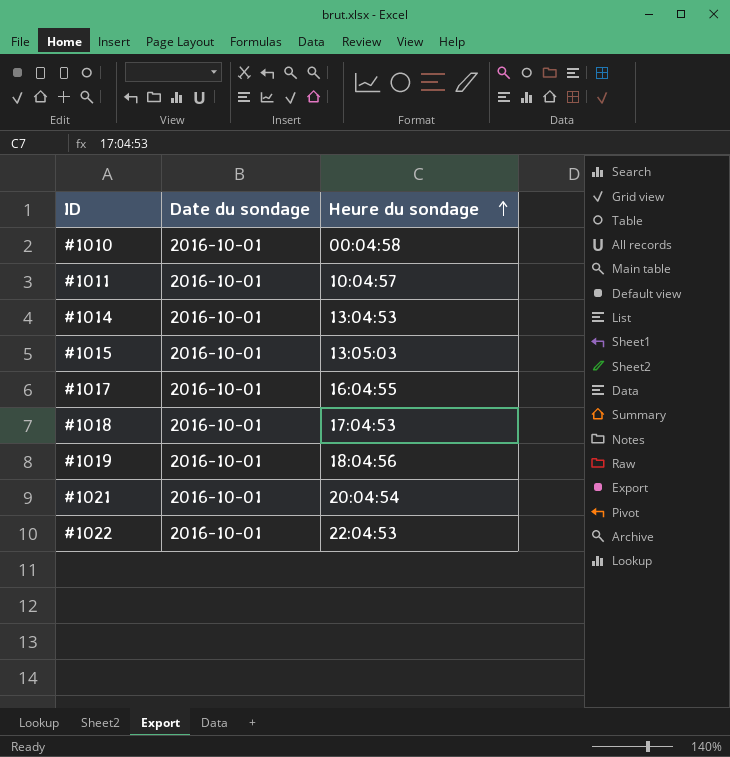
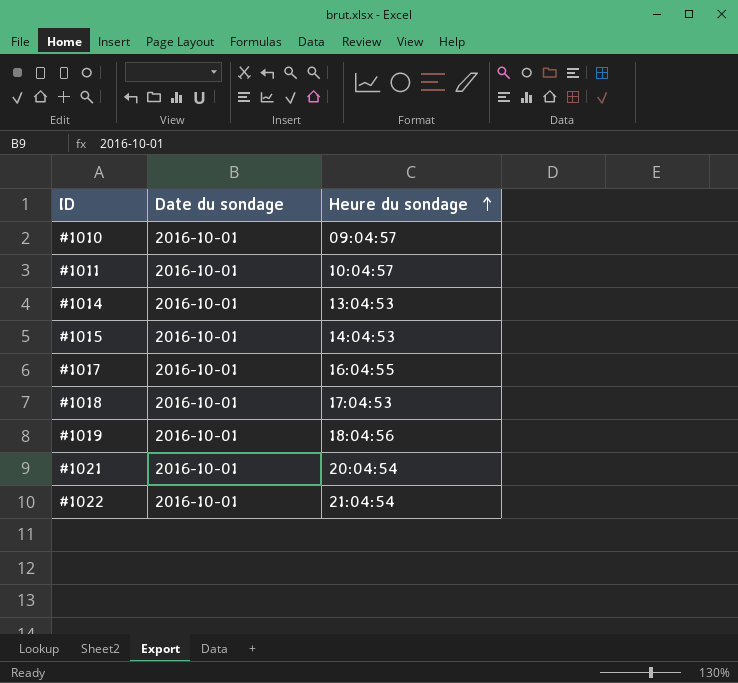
#1010 | Heure du sondage: 00:04:58 -> 09:04:57
#1015 | Heure du sondage: 13:05:03 -> 14:04:53
#1022 | Heure du sondage: 22:04:53 -> 21:04:54

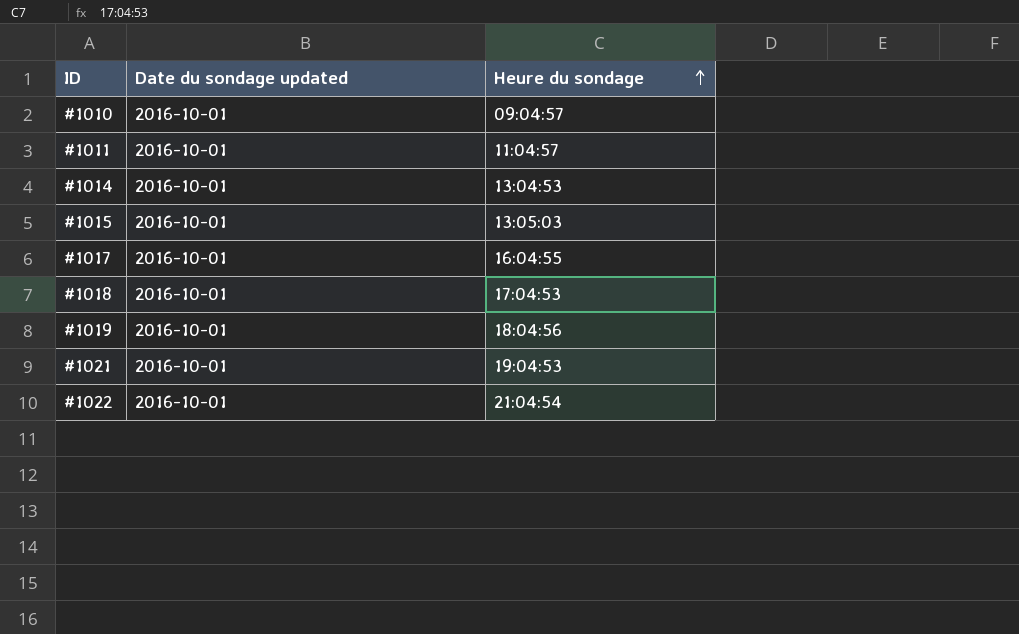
column name: Date du sondage -> Date du sondage updated
#1011 | Heure du sondage: 10:04:57 -> 11:04:57
#1015 | Heure du sondage: 14:04:53 -> 13:05:03
#1021 | Heure du sondage: 20:04:54 -> 19:04:53

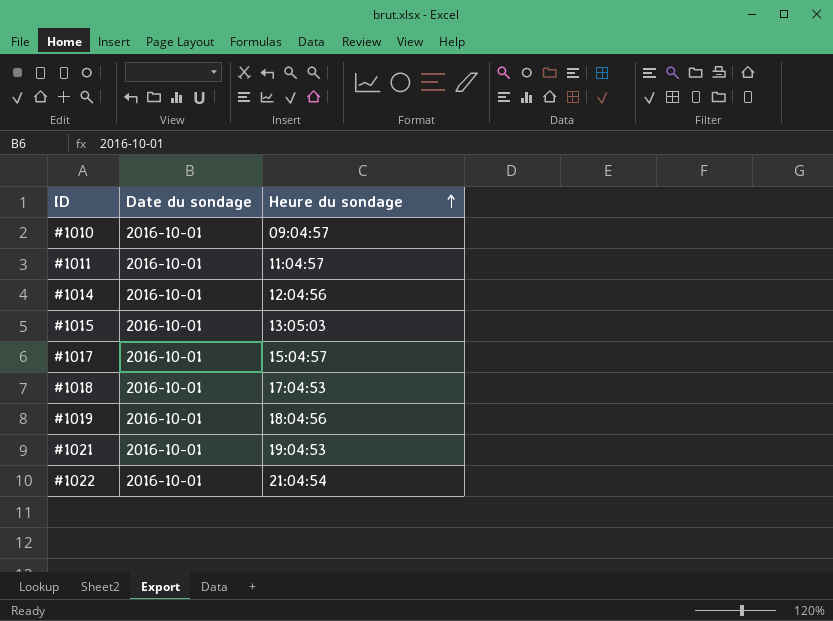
column name: Date du sondage updated -> Date du sondage
#1014 | Heure du sondage: 13:04:53 -> 12:04:56
#1017 | Heure du sondage: 16:04:55 -> 15:04:57

